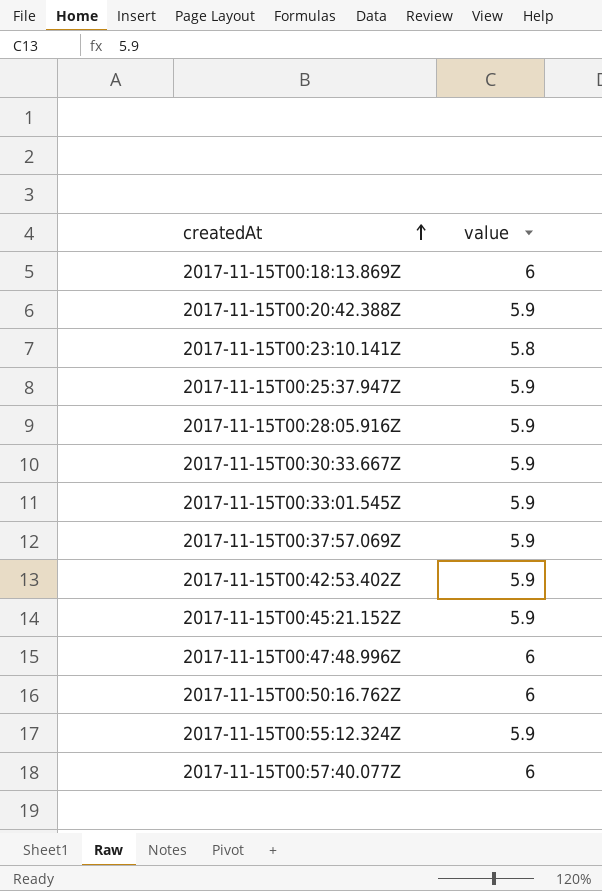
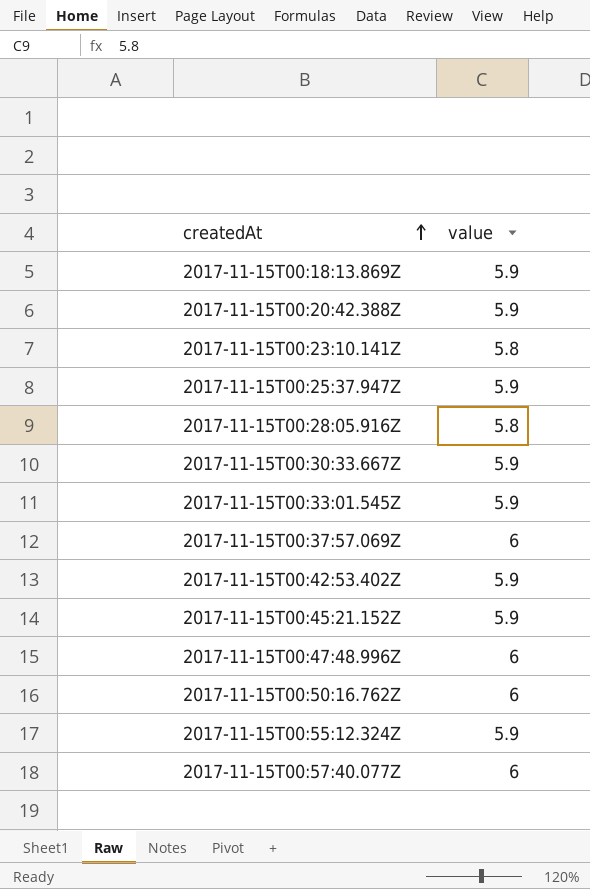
2017-11-15T00:18:13.869Z | value: 6 -> 5.9
2017-11-15T00:28:05.916Z | value: 5.9 -> 5.8
2017-11-15T00:37:57.069Z | value: 5.9 -> 6

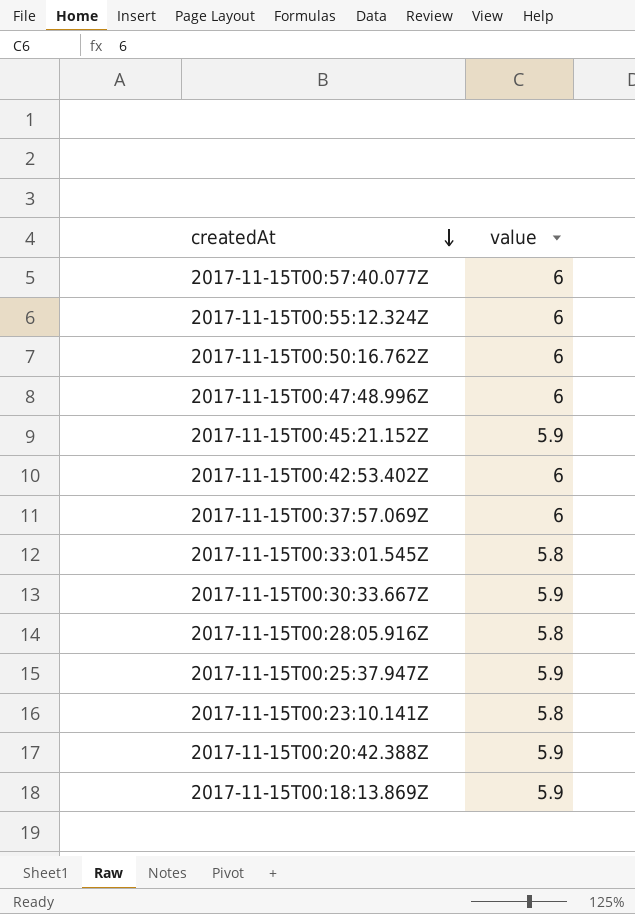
row order: createdAt ascending -> createdAt descending
2017-11-15T00:55:12.324Z | value: 5.9 -> 6
2017-11-15T00:42:53.402Z | value: 5.9 -> 6
2017-11-15T00:33:01.545Z | value: 5.9 -> 5.8

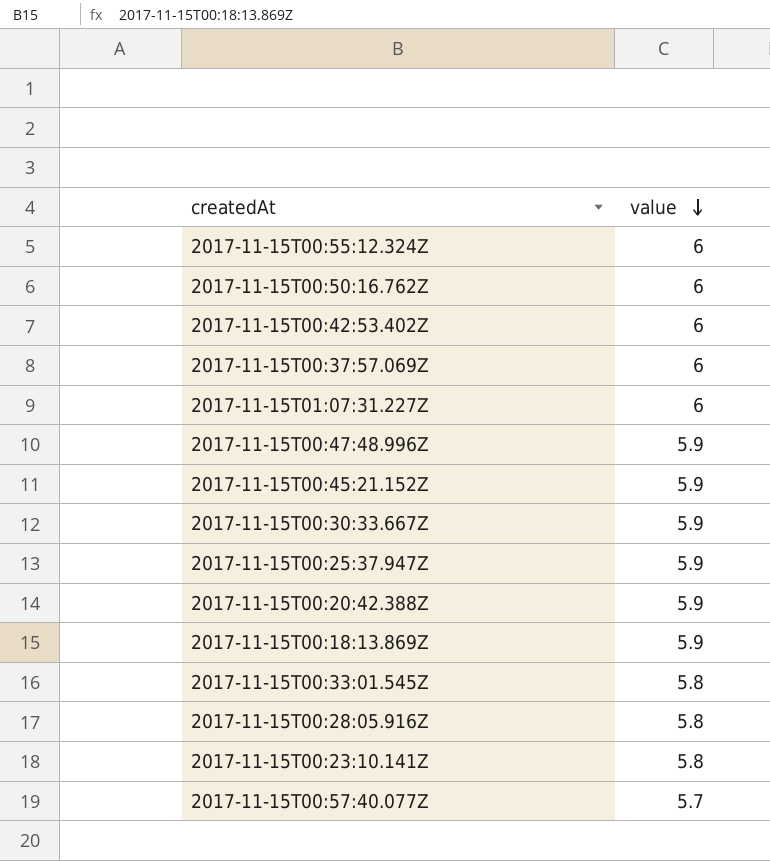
row order: createdAt descending -> value descending
row 2017-11-15T01:07:31.227Z: none -> 6
2017-11-15T00:47:48.996Z | value: 6 -> 5.9
2017-11-15T00:57:40.077Z | value: 6 -> 5.7

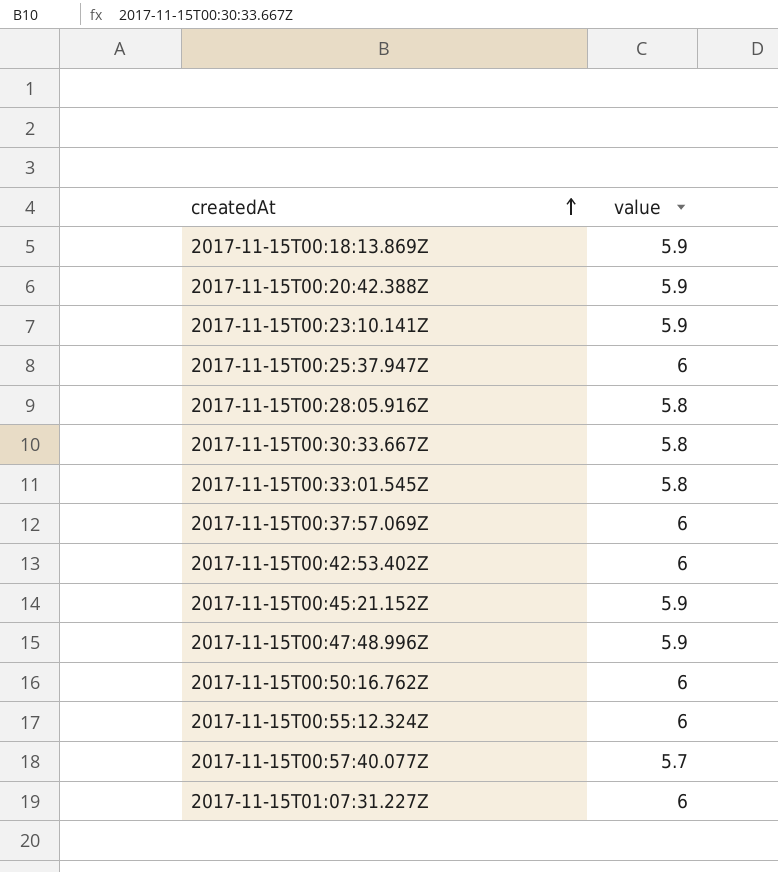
row order: value descending -> createdAt ascending
2017-11-15T00:23:10.141Z | value: 5.8 -> 5.9
2017-11-15T00:25:37.947Z | value: 5.9 -> 6
2017-11-15T00:30:33.667Z | value: 5.9 -> 5.8

